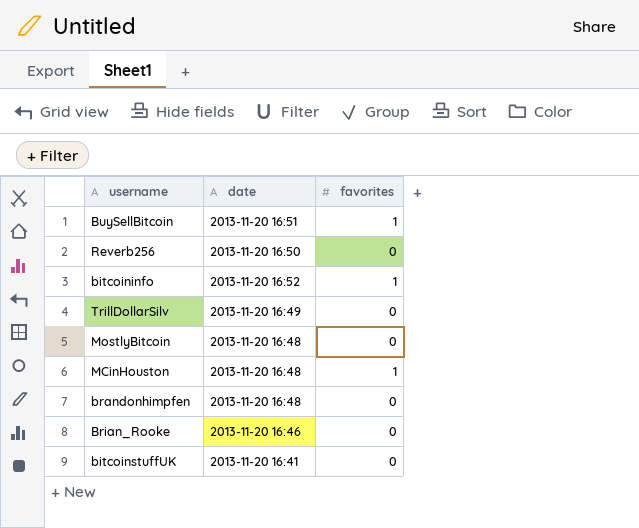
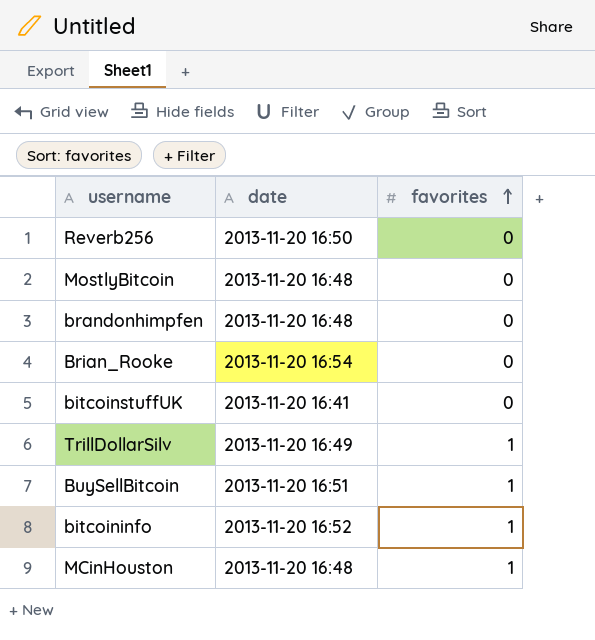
row order: none -> favorites ascending
Brian_Rooke | date: 2013-11-20 16:46 -> 2013-11-20 16:54
TrillDollarSilv | favorites: 0 -> 1

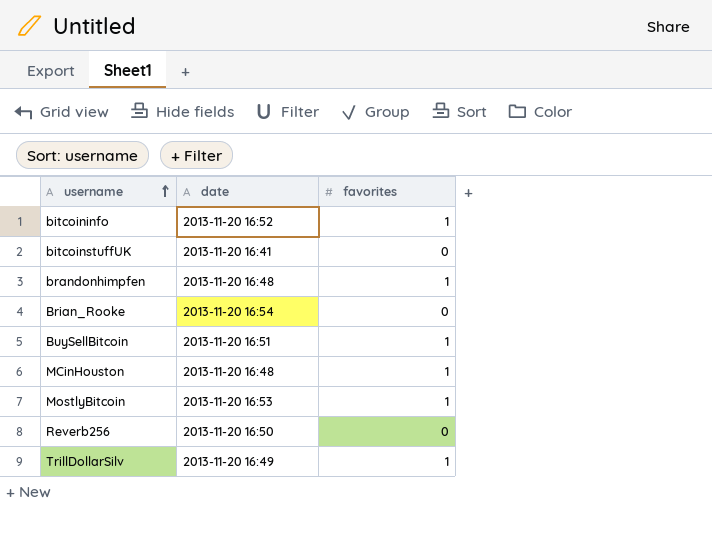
row order: favorites ascending -> username ascending
brandonhimpfen | favorites: 0 -> 1
MostlyBitcoin | date: 2013-11-20 16:48 -> 2013-11-20 16:53
MostlyBitcoin | favorites: 0 -> 1

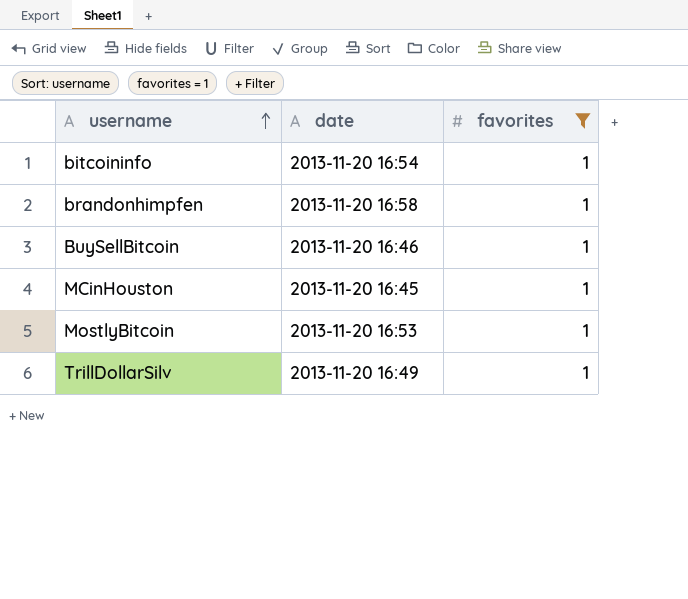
filter: none -> favorites = 1
bitcoininfo | date: 2013-11-20 16:52 -> 2013-11-20 16:54
brandonhimpfen | date: 2013-11-20 16:48 -> 2013-11-20 16:58
BuySellBitcoin | date: 2013-11-20 16:51 -> 2013-11-20 16:46
MCinHouston | date: 2013-11-20 16:48 -> 2013-11-20 16:45

